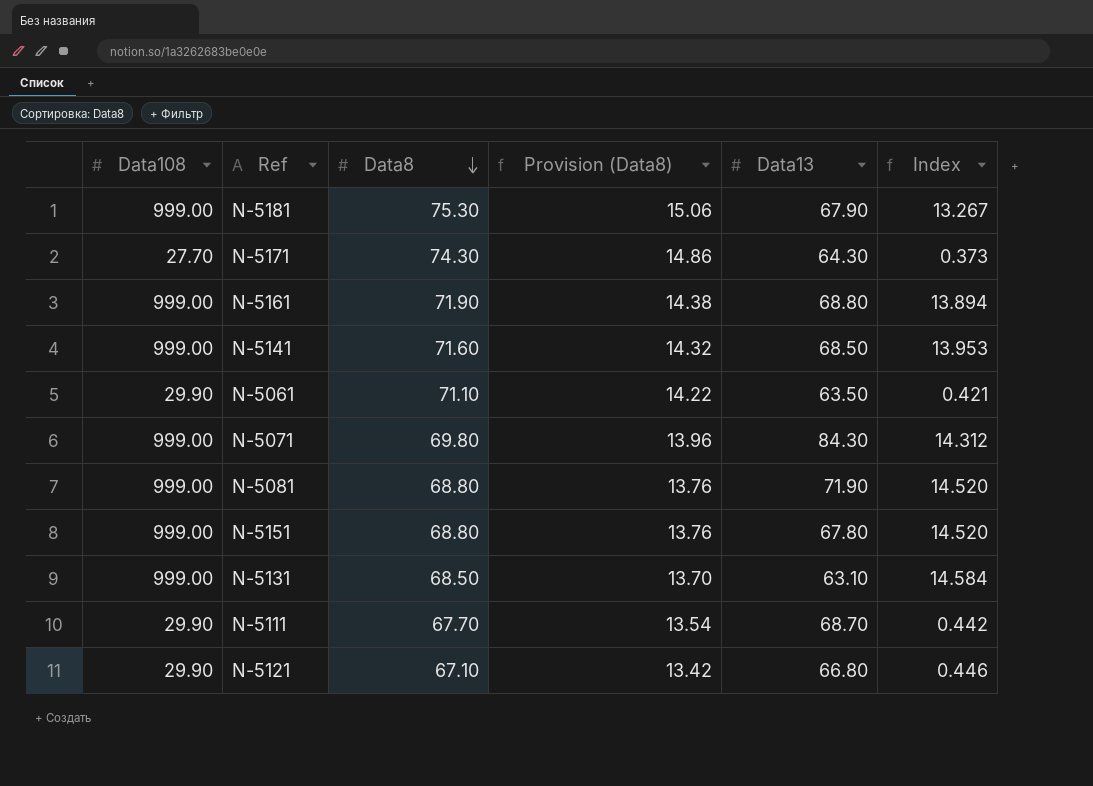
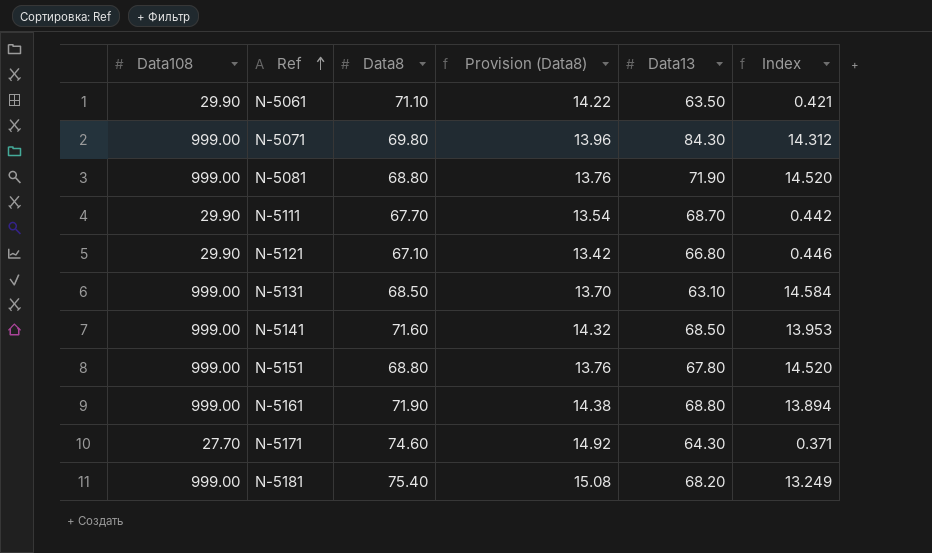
row order: Data8 descending -> Ref ascending
N-5171 | Data8: 74.30 -> 74.60
N-5171 | Provision (Data8): 14.86 -> 14.92
N-5171 | Index: 0.373 -> 0.371
N-5181 | Data8: 75.30 -> 75.40
N-5181 | Provision (Data8): 15.06 -> 15.08
N-5181 | Data13: 67.90 -> 68.20
N-5181 | Index: 13.267 -> 13.249

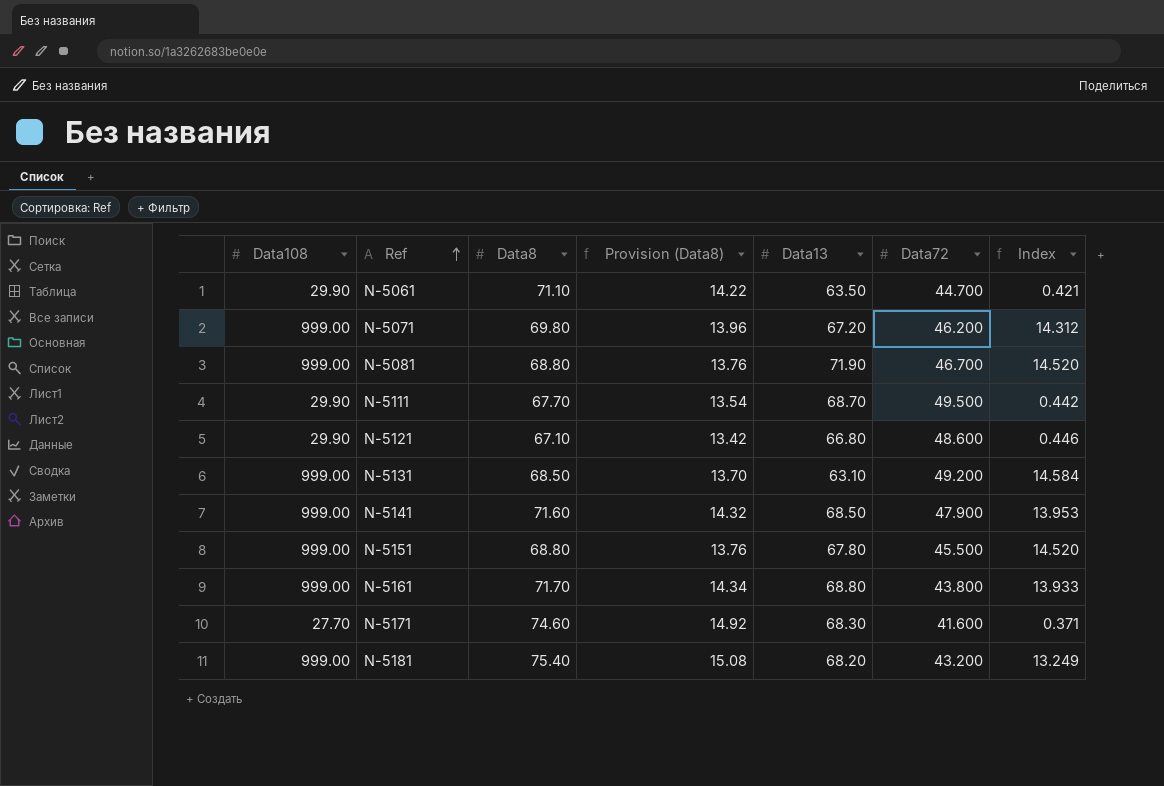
column Data72 | position: none -> 6
N-5071 | Data13: 84.30 -> 67.20
N-5161 | Data8: 71.90 -> 71.70
N-5161 | Provision (Data8): 14.38 -> 14.34
N-5161 | Index: 13.894 -> 13.933
N-5171 | Data13: 64.30 -> 68.30

